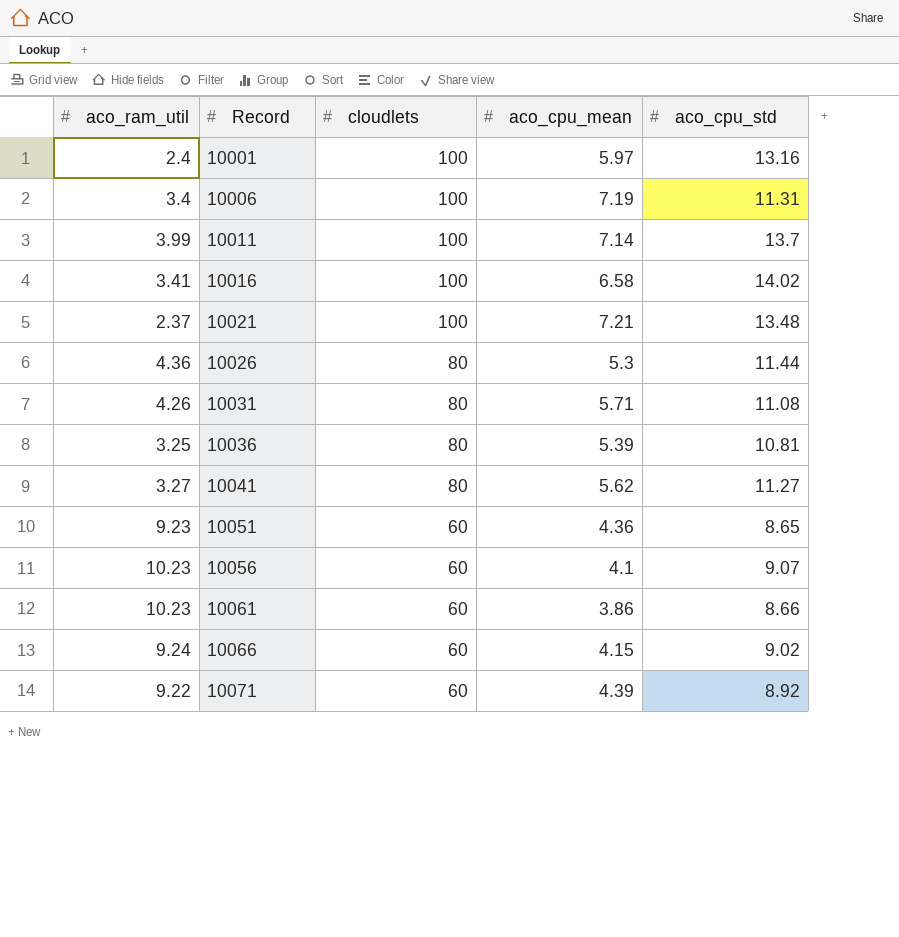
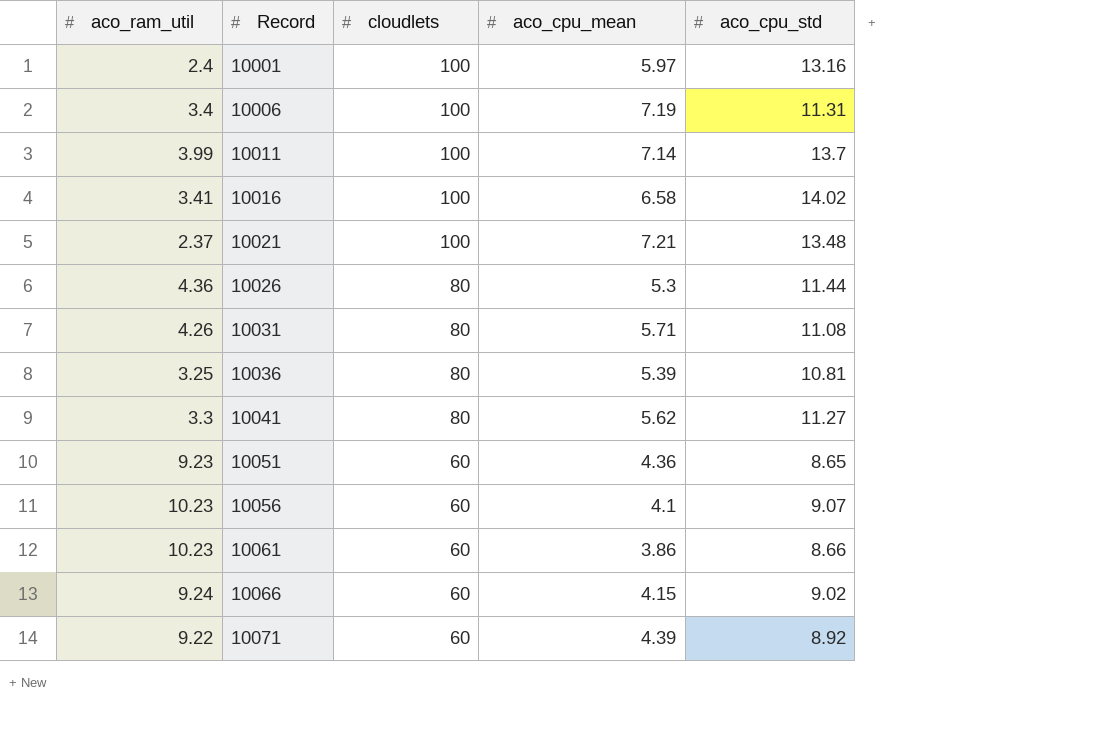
10041 | aco_ram_util: 3.27 -> 3.3

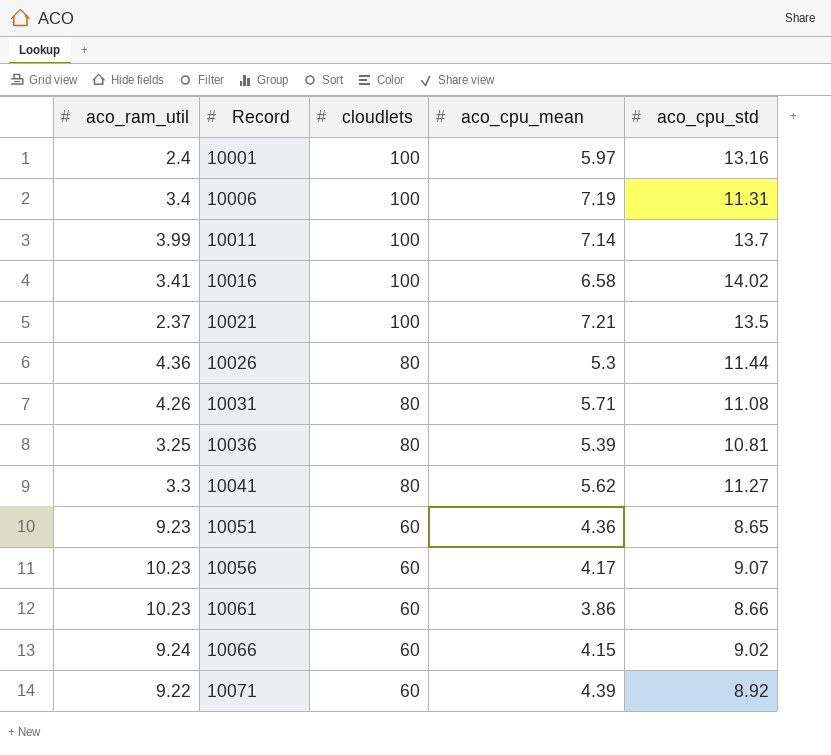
10021 | aco_cpu_std: 13.48 -> 13.5
10056 | aco_cpu_mean: 4.1 -> 4.17

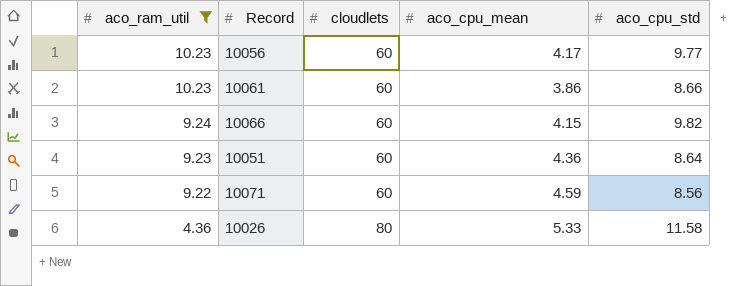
filter: none -> aco_ram_util >= 4.36
row order: Record ascending -> aco_ram_util descending
10056 | aco_cpu_std: 9.07 -> 9.77
10066 | aco_cpu_std: 9.02 -> 9.82
10051 | aco_cpu_std: 8.65 -> 8.64
10071 | aco_cpu_mean: 4.39 -> 4.59
10071 | aco_cpu_std: 8.92 -> 8.56
10026 | aco_cpu_mean: 5.3 -> 5.33
10026 | aco_cpu_std: 11.44 -> 11.58

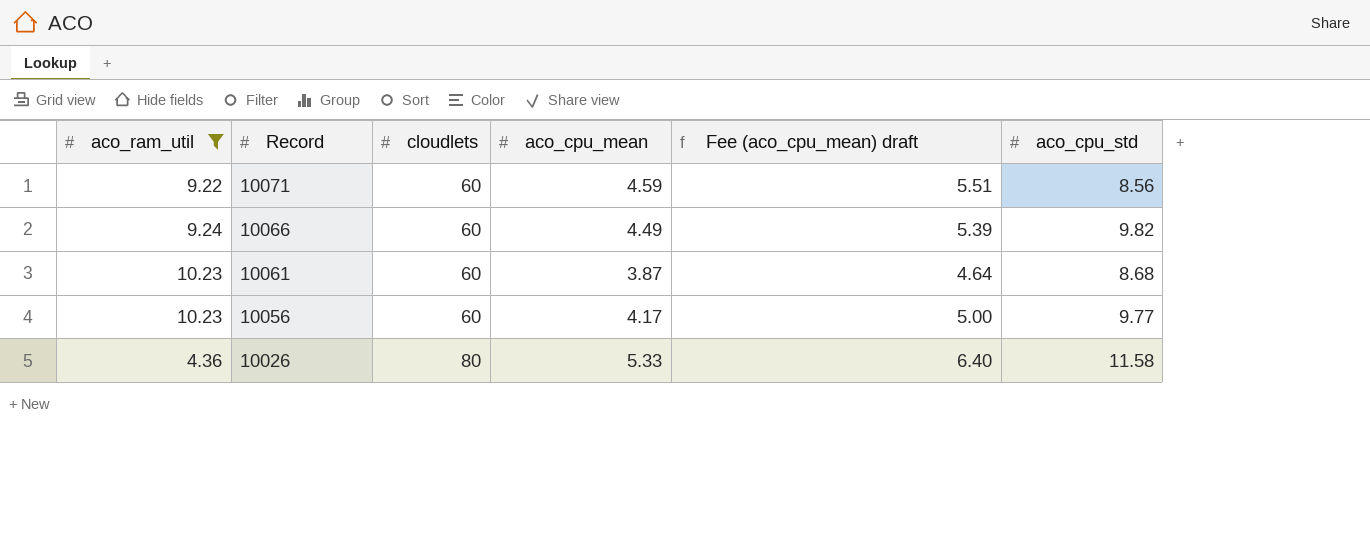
row order: aco_ram_util descending -> Record descending
column Fee (aco_cpu_mean) draft | formula: none -> [aco_cpu_mean] * 1.2
row 10051: 9.23 | 60 | 4.36 | 8.64 -> none
10066 | aco_cpu_mean: 4.15 -> 4.49
10061 | aco_cpu_mean: 3.86 -> 3.87
10061 | aco_cpu_std: 8.66 -> 8.68

